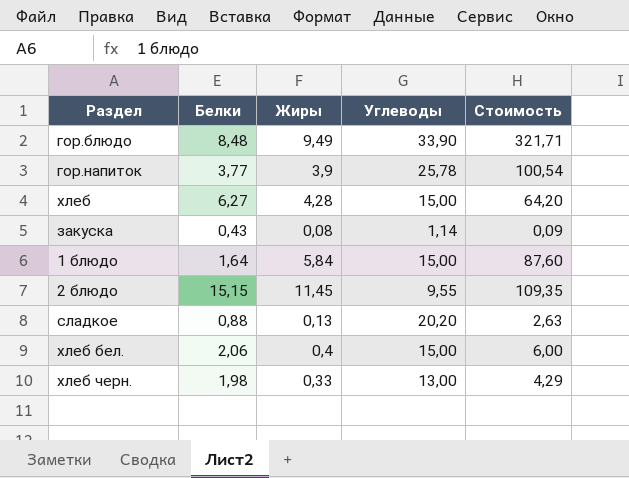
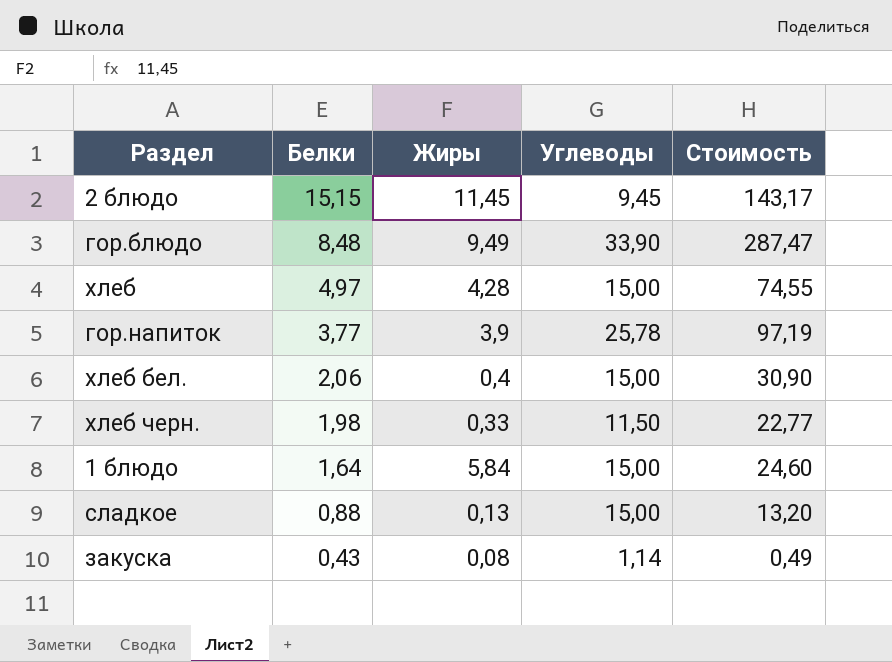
row order: none -> Белки descending
column Стоимость | formula: [Жиры] * [Углеводы] -> [Белки] * [Углеводы]
2 блюдо | Углеводы: 9,55 -> 9,45
хлеб | Белки: 6,27 -> 4,97
хлеб черн. | Углеводы: 13,00 -> 11,50
сладкое | Углеводы: 20,20 -> 15,00

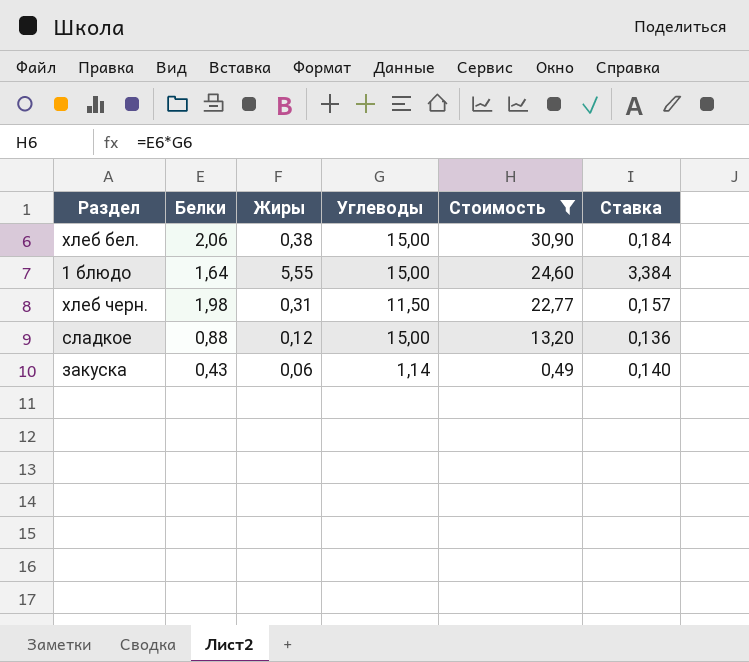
filter: none -> Стоимость <= 30,90
row order: Белки descending -> Стоимость descending
column Ставка | formula: none -> [Жиры] / [Белки]
хлеб бел. | Жиры: 0,4 -> 0,38
1 блюдо | Жиры: 5,84 -> 5,55
хлеб черн. | Жиры: 0,33 -> 0,31
сладкое | Жиры: 0,13 -> 0,12
закуска | Жиры: 0,08 -> 0,06

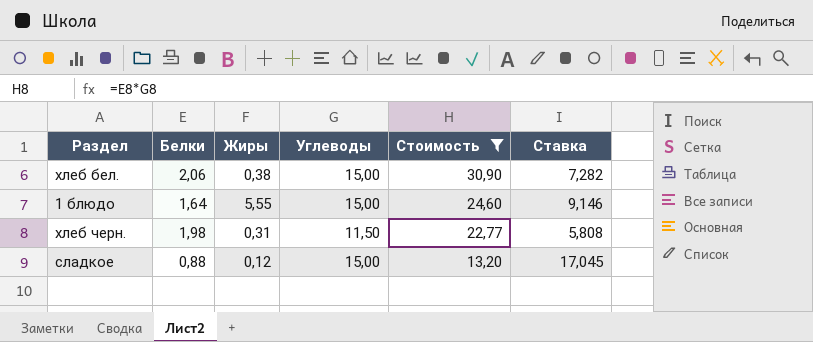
column Ставка | formula: [Жиры] / [Белки] -> [Углеводы] / [Белки]
row закуска: 0,43 | 0,06 | 1,14 | 0,49 | 0,140 -> none

